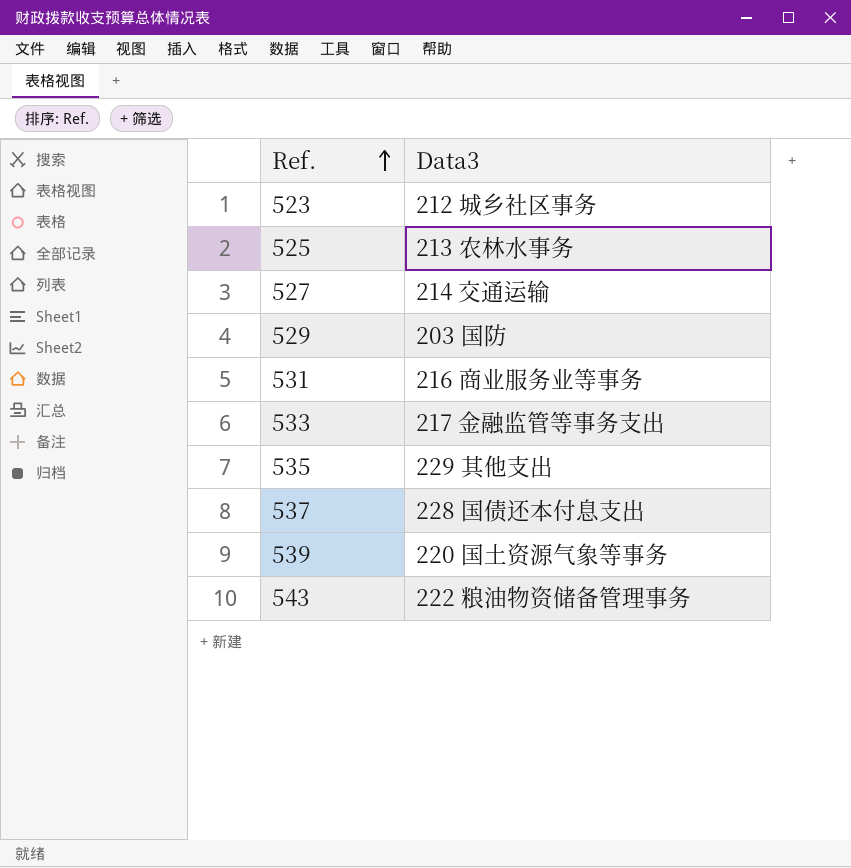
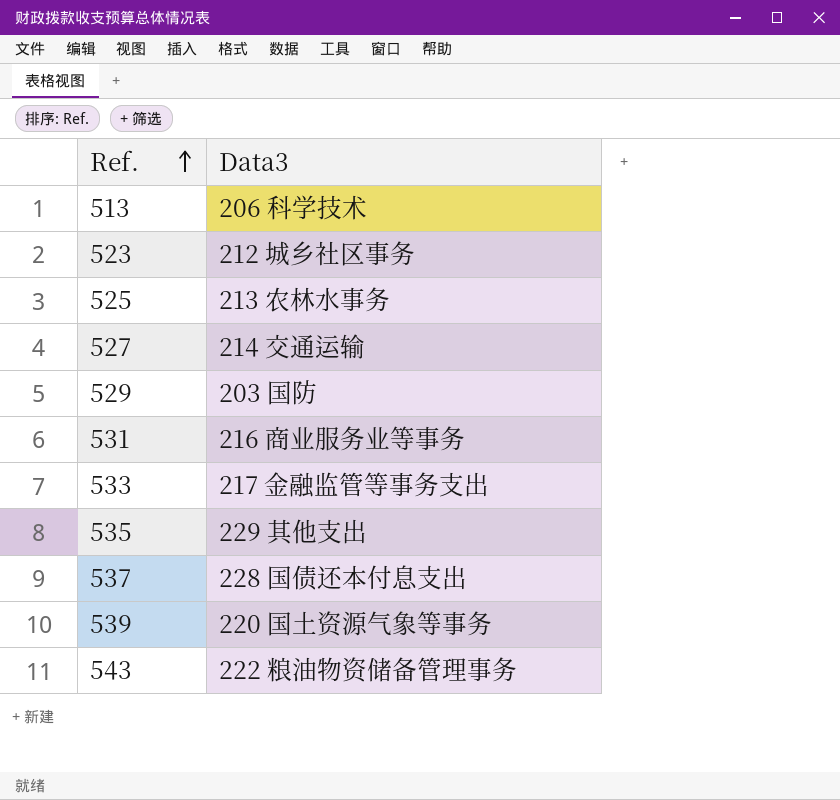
row 513: none -> 206 科学技术

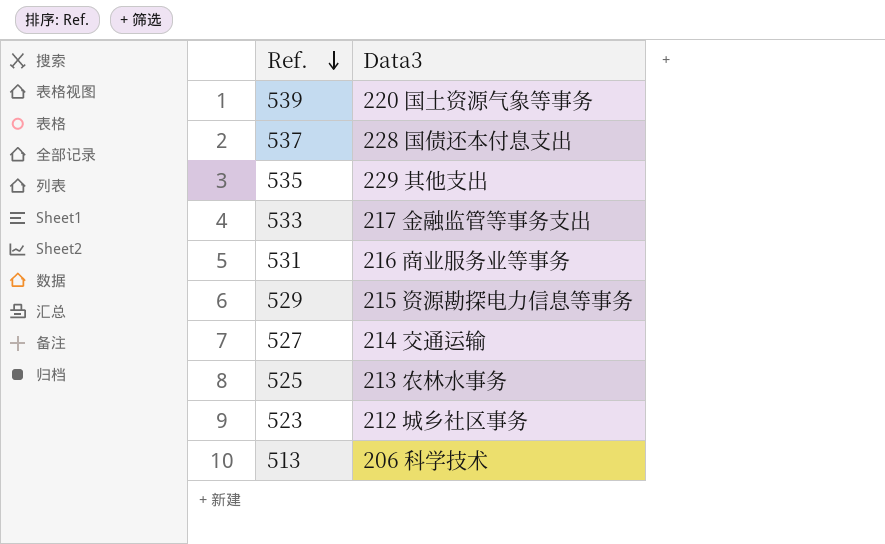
row order: Ref. ascending -> Ref. descending
row 543: 222 粮油物资储备管理事务 -> none
529 | Data3: 203 国防 -> 215 资源勘探电力信息等事务

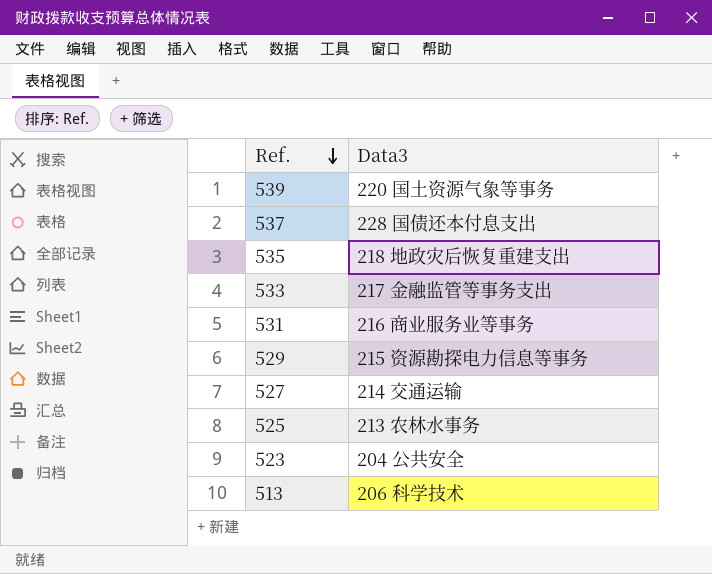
535 | Data3: 229 其他支出 -> 218 地政灾后恢复重建支出
523 | Data3: 212 城乡社区事务 -> 204 公共安全

